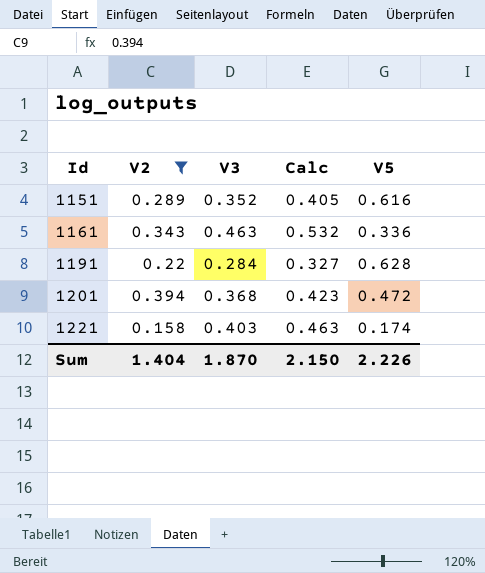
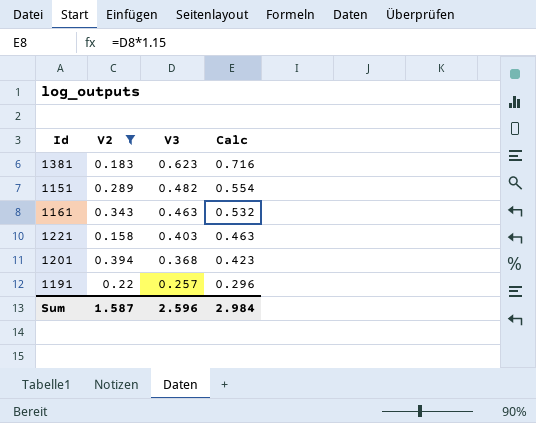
row order: Id ascending -> V3 descending
column V5 | position: 5 -> none
row 1381: none -> 0.183 | 0.623 | 0.716
1151 | V3: 0.352 -> 0.482
1151 | Calc: 0.405 -> 0.554
1191 | V3: 0.284 -> 0.257
1191 | Calc: 0.327 -> 0.296
Sum | V2: 1.404 -> 1.587
Sum | V3: 1.870 -> 2.596
Sum | Calc: 2.150 -> 2.984

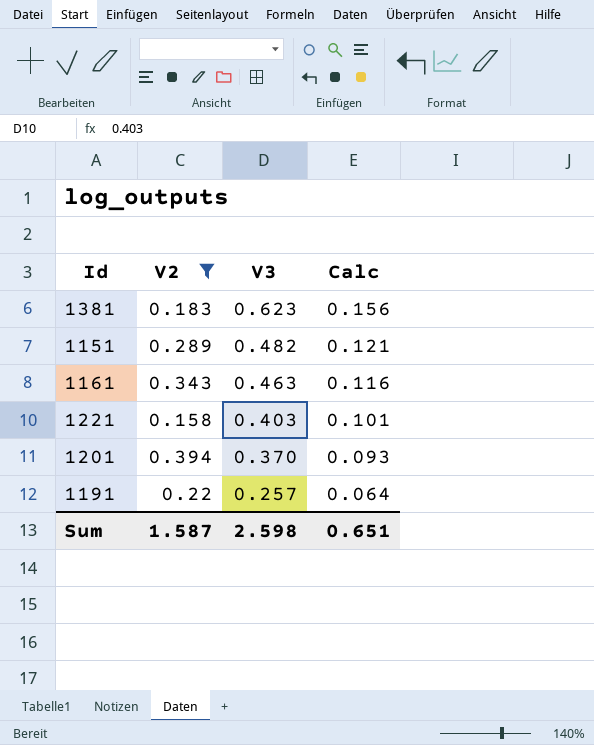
column Calc | formula: [V3] * 1.15 -> [V3] * 0.25
1201 | V3: 0.368 -> 0.370
Sum | V3: 2.596 -> 2.598
Sum | Calc: 2.984 -> 0.651

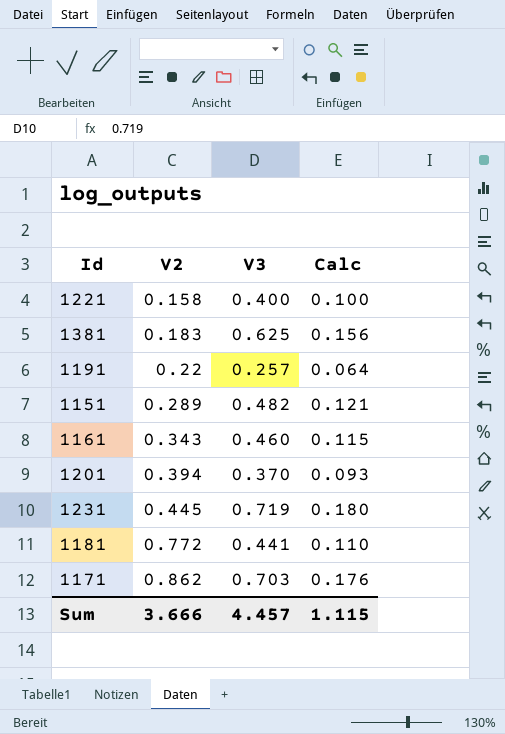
filter: V2 <= 0.394 -> none
row order: V3 descending -> V2 ascending
1221 | V3: 0.403 -> 0.400
1221 | Calc: 0.101 -> 0.100
1381 | V3: 0.623 -> 0.625
1161 | V3: 0.463 -> 0.460
1161 | Calc: 0.116 -> 0.115
Sum | V2: 1.587 -> 3.666
Sum | V3: 2.598 -> 4.457
Sum | Calc: 0.651 -> 1.115

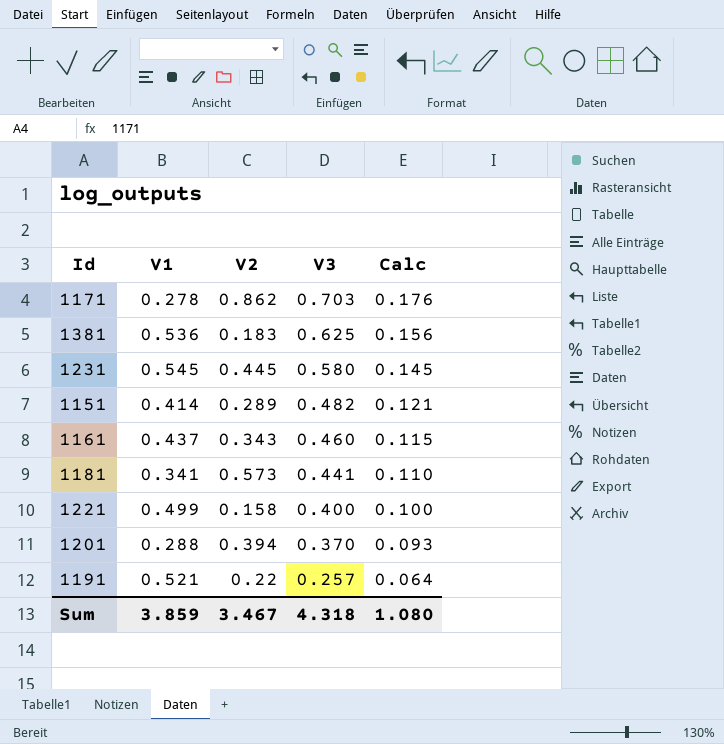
row order: V2 ascending -> V3 descending
column V1 | position: none -> 2
1231 | V3: 0.719 -> 0.580
1231 | Calc: 0.180 -> 0.145
1181 | V2: 0.772 -> 0.573
Sum | V2: 3.666 -> 3.467
Sum | V3: 4.457 -> 4.318
Sum | Calc: 1.115 -> 1.080

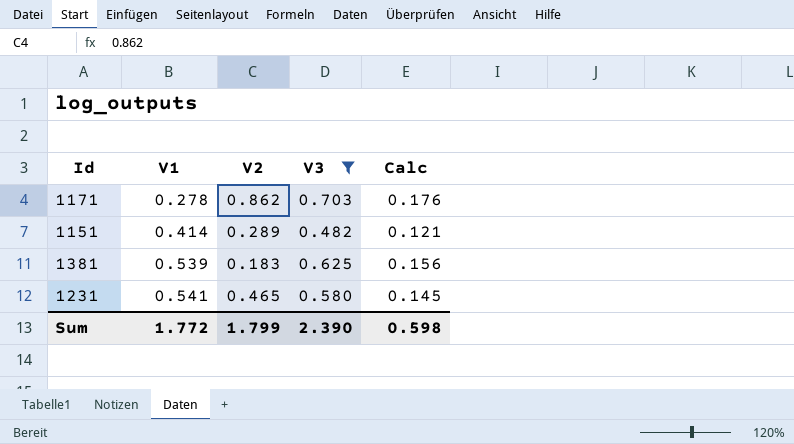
filter: none -> V3 >= 0.482
row order: V3 descending -> V1 ascending
1381 | V1: 0.536 -> 0.539
1231 | V1: 0.545 -> 0.541
1231 | V2: 0.445 -> 0.465
Sum | V1: 3.859 -> 1.772
Sum | V2: 3.467 -> 1.799
Sum | V3: 4.318 -> 2.390
Sum | Calc: 1.080 -> 0.598

